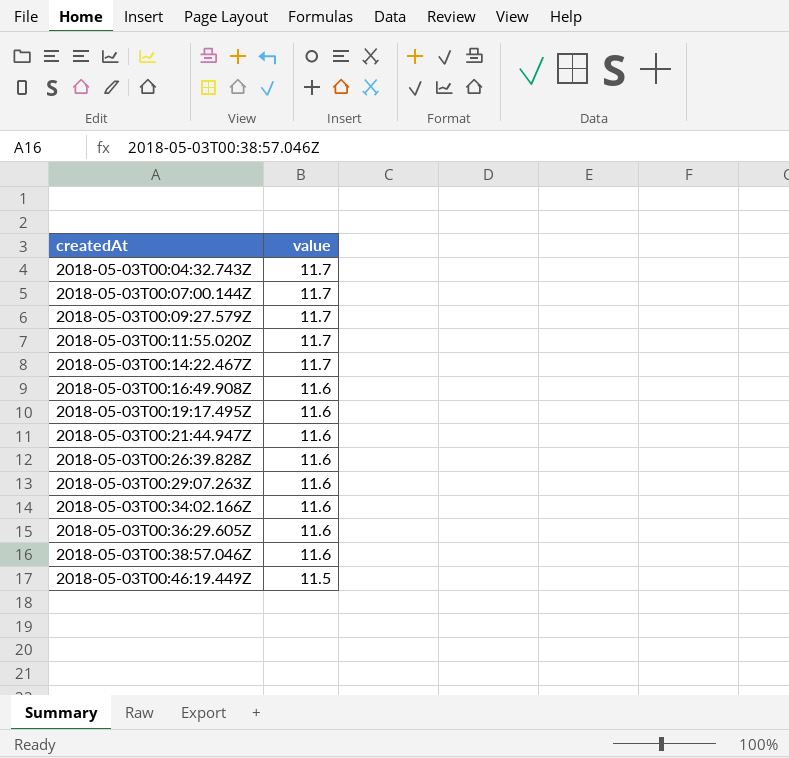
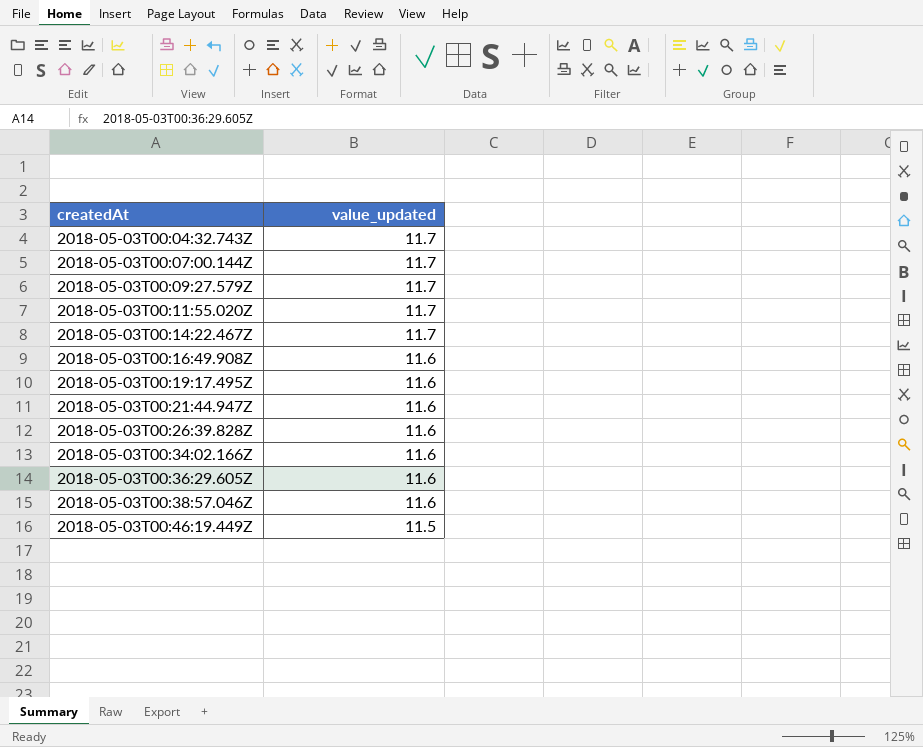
column name: value -> value_updated
row 2018-05-03T00:29:07.263Z: 11.6 -> none

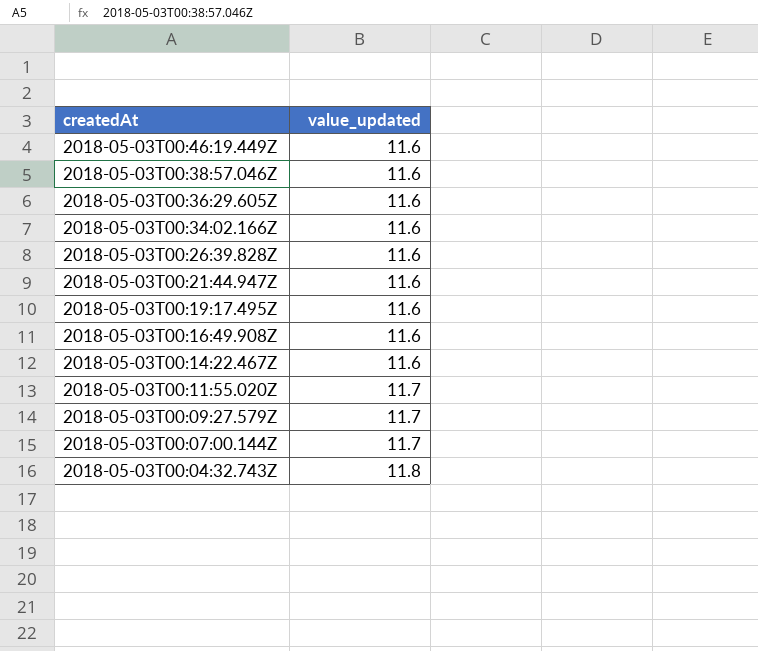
row order: createdAt ascending -> createdAt descending
2018-05-03T00:46:19.449Z | value_updated: 11.5 -> 11.6
2018-05-03T00:14:22.467Z | value_updated: 11.7 -> 11.6
2018-05-03T00:04:32.743Z | value_updated: 11.7 -> 11.8

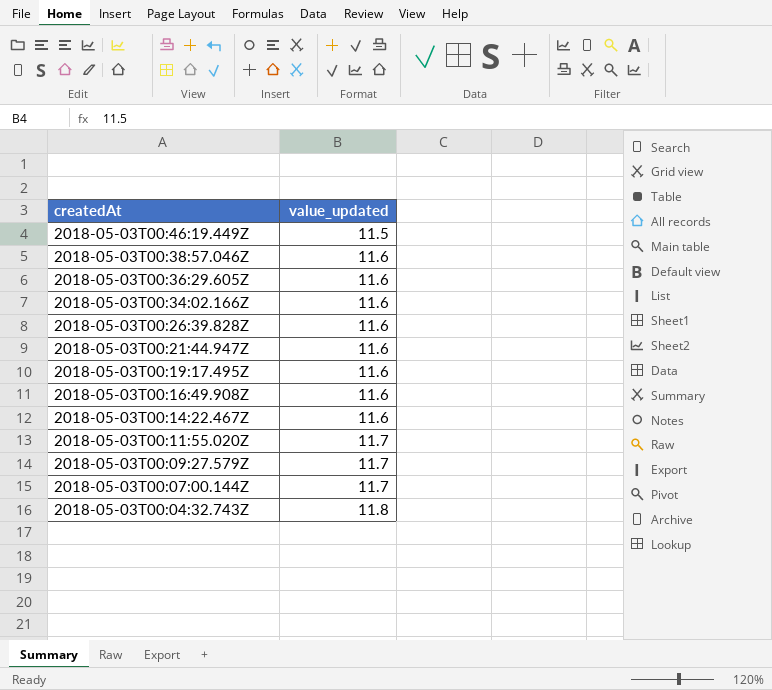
2018-05-03T00:46:19.449Z | value_updated: 11.6 -> 11.5

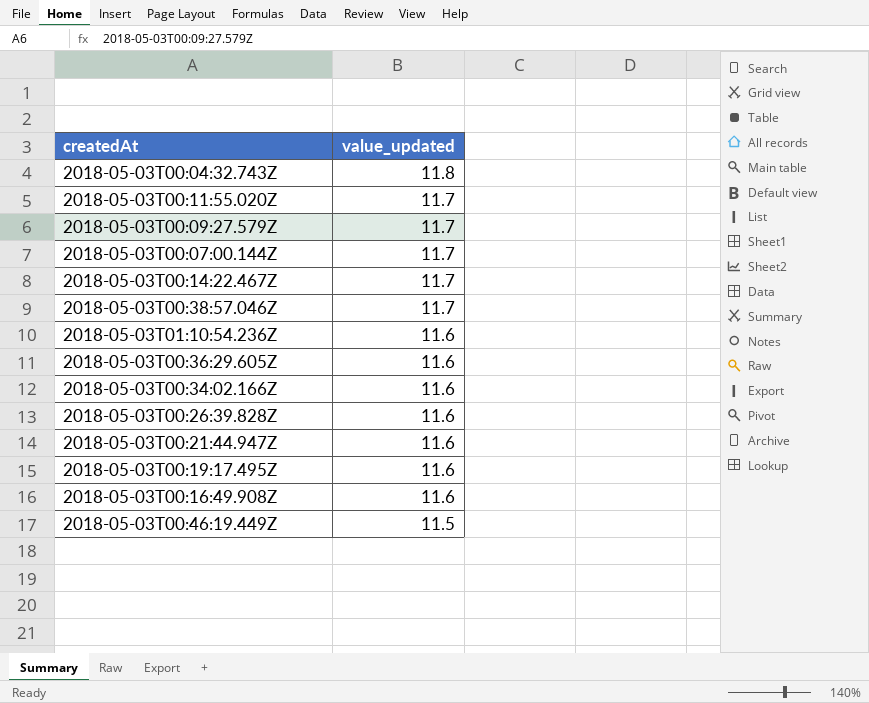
row order: createdAt descending -> value_updated descending
2018-05-03T00:14:22.467Z | value_updated: 11.6 -> 11.7
2018-05-03T00:38:57.046Z | value_updated: 11.6 -> 11.7
row 2018-05-03T01:10:54.236Z: none -> 11.6

